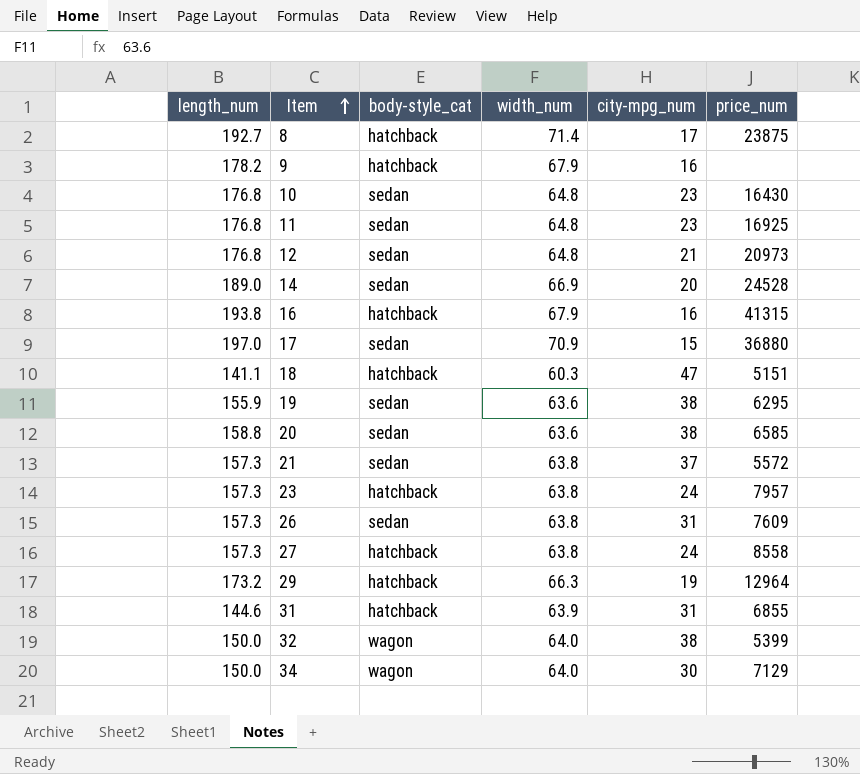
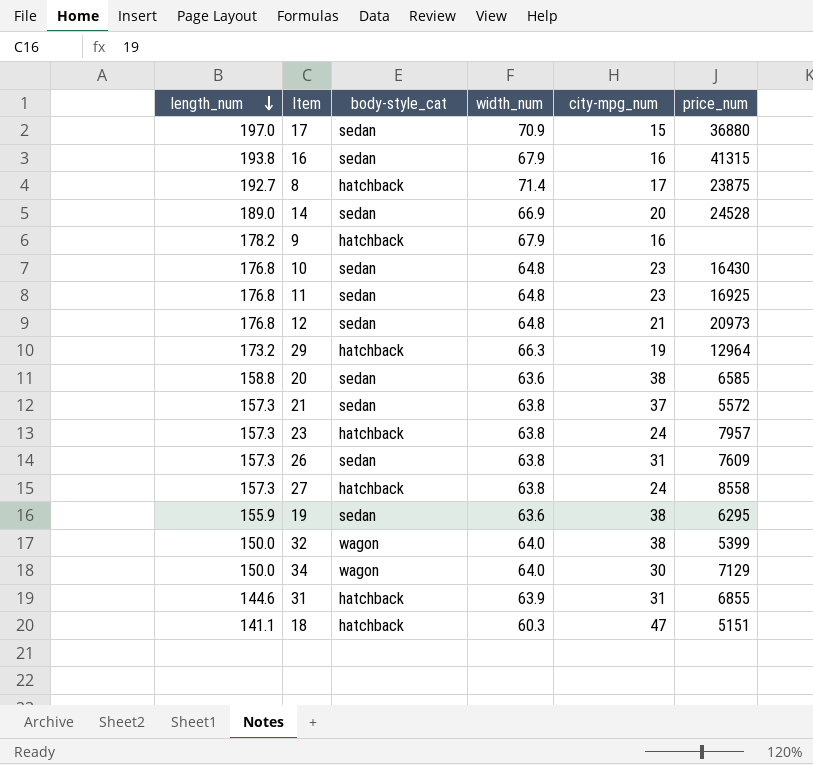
row order: Item ascending -> length_num descending
16 | body-style_cat: hatchback -> sedan

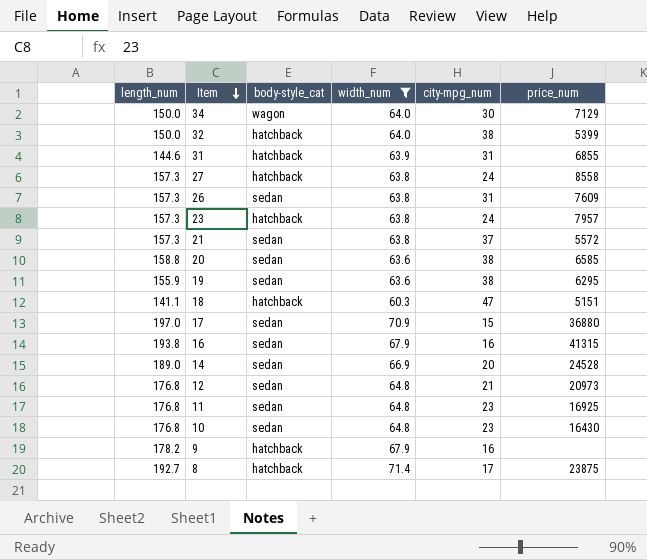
filter: none -> width_num != 66.3
row order: length_num descending -> Item descending
32 | body-style_cat: wagon -> hatchback

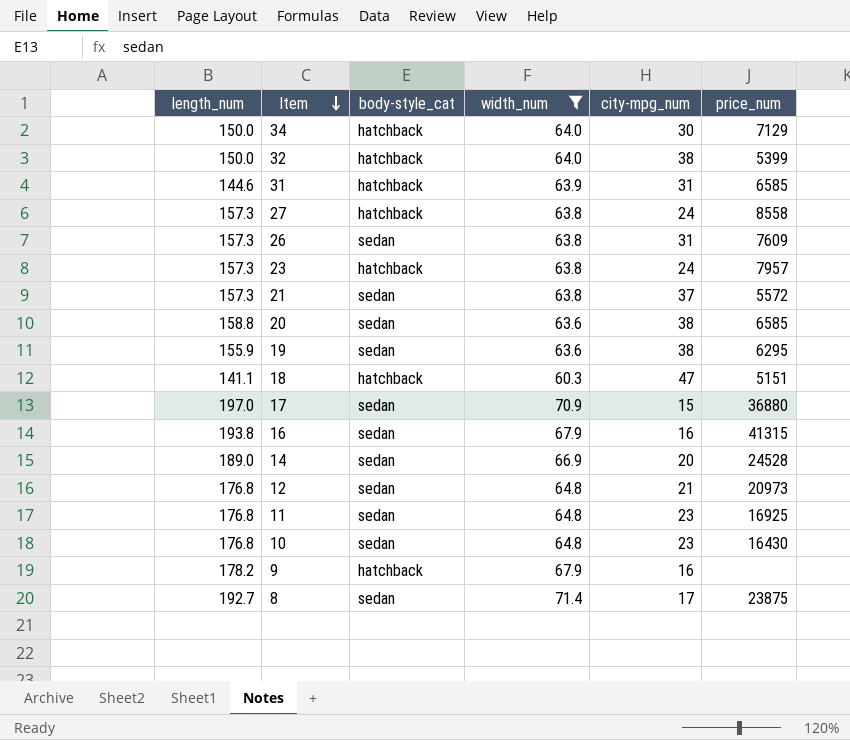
34 | body-style_cat: wagon -> hatchback
31 | price_num: 6855 -> 6585
8 | body-style_cat: hatchback -> sedan

